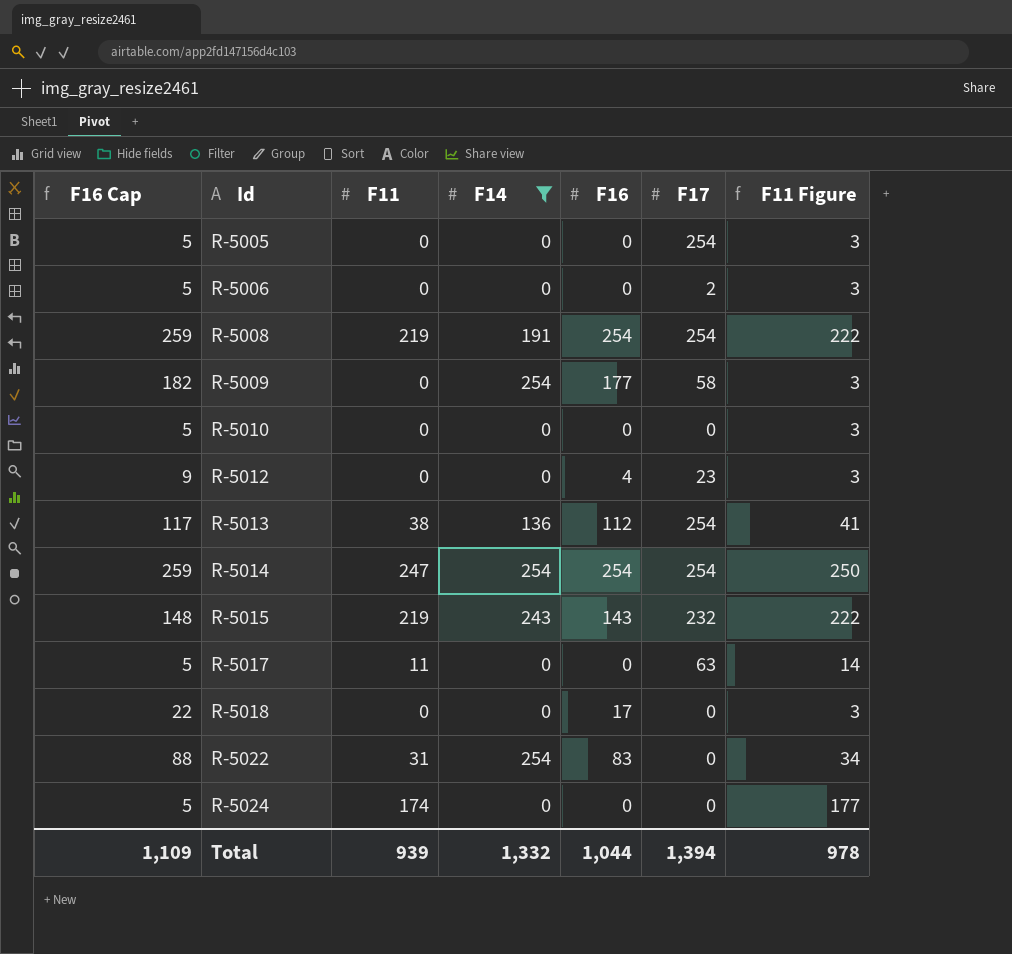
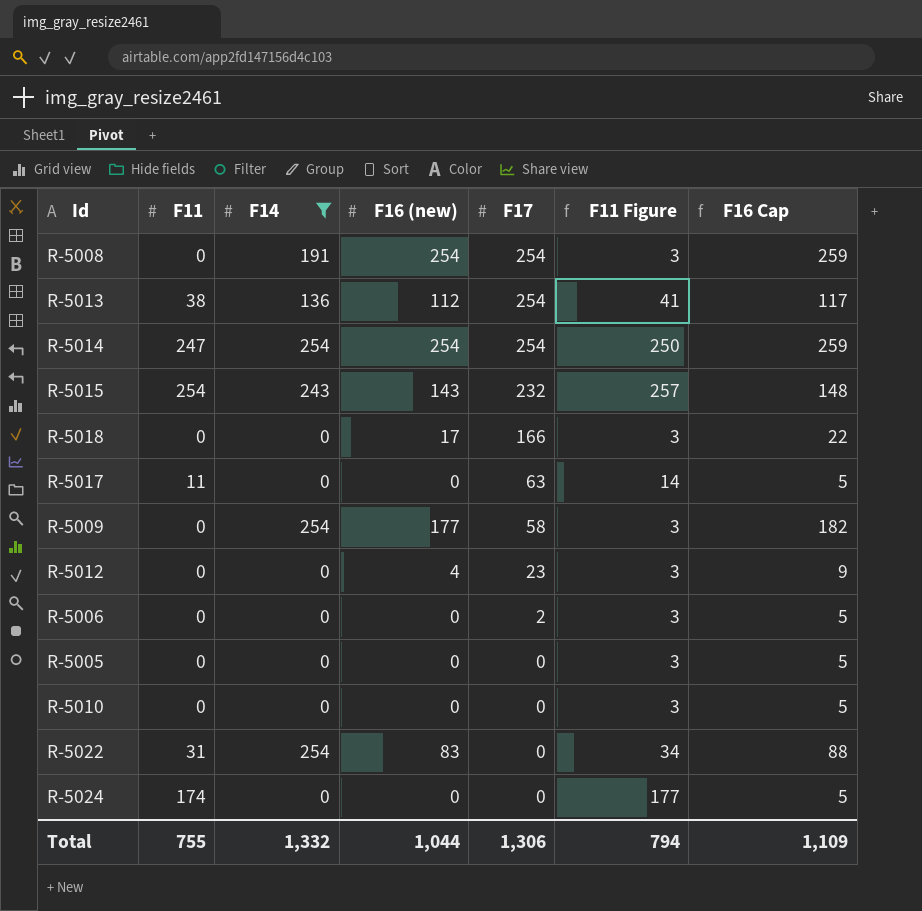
row order: Id ascending -> F17 descending
column name: F16 -> F16 (new)
column F16 Cap | position: 1 -> 7
R-5008 | F11: 219 -> 0
R-5008 | F11 Figure: 222 -> 3
R-5015 | F11: 219 -> 254
R-5015 | F11 Figure: 222 -> 257
R-5018 | F17: 0 -> 166
R-5005 | F17: 254 -> 0
Total | F11: 939 -> 755
Total | F17: 1,394 -> 1,306
Total | F11 Figure: 978 -> 794

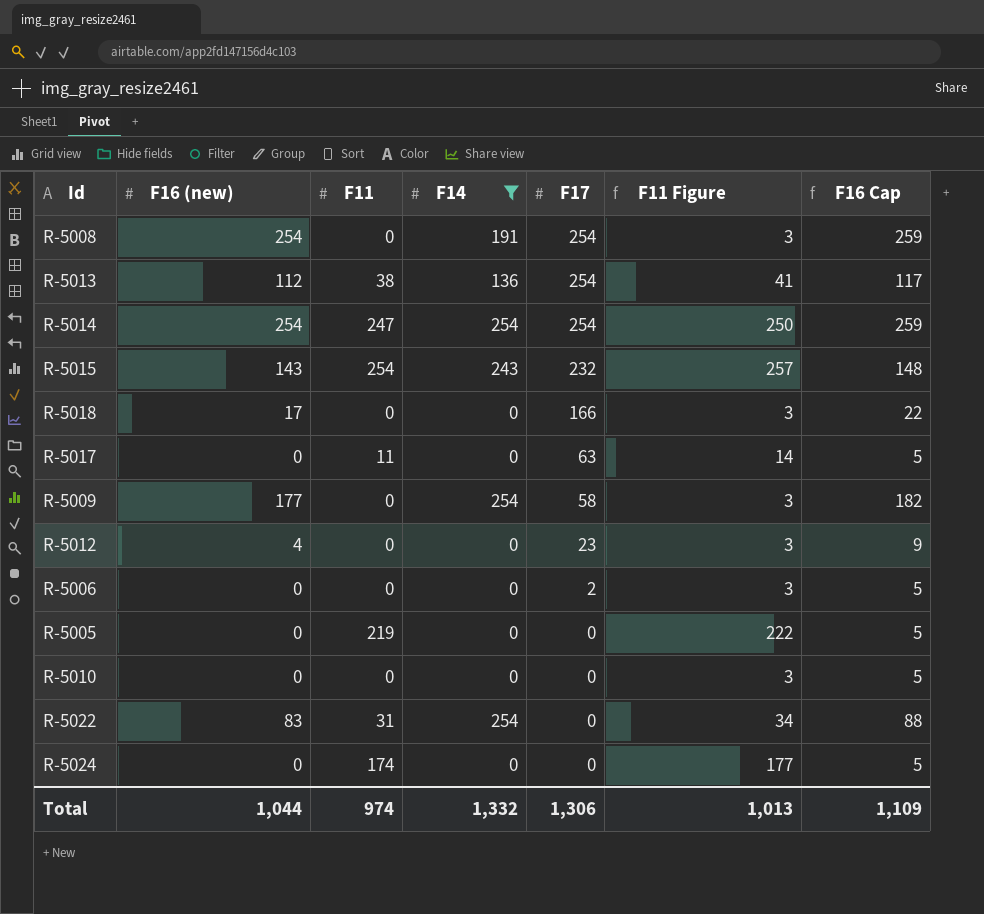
column F16 (new) | position: 4 -> 2
R-5005 | F11: 0 -> 219
R-5005 | F11 Figure: 3 -> 222
Total | F11: 755 -> 974
Total | F11 Figure: 794 -> 1,013

